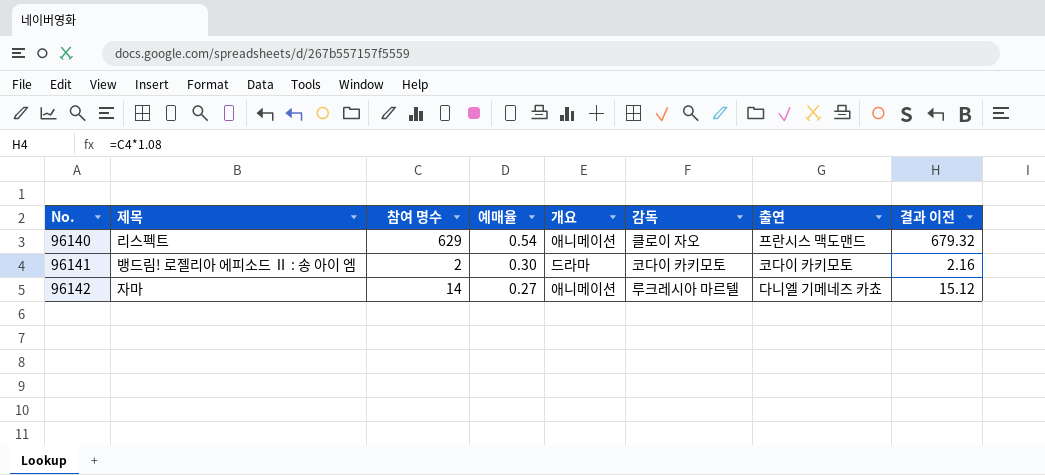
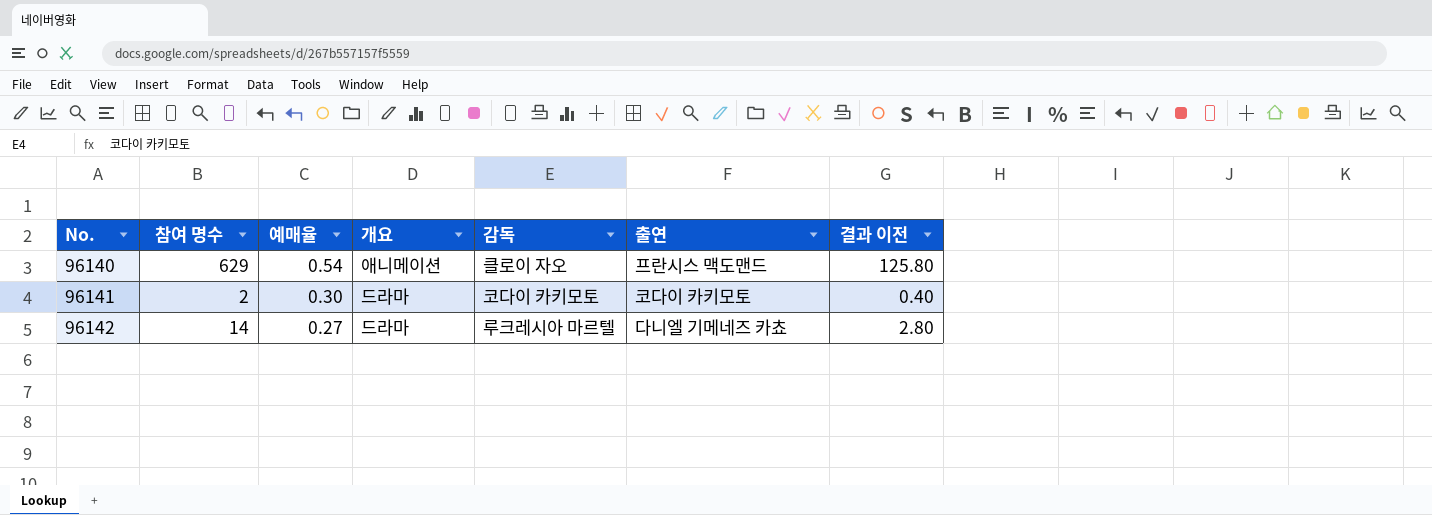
column 제목 | position: 2 -> none
column 결과 이전 | formula: [참여 명수] * 1.08 -> [참여 명수] * 0.2
96142 | 개요: 애니메이션 -> 드라마

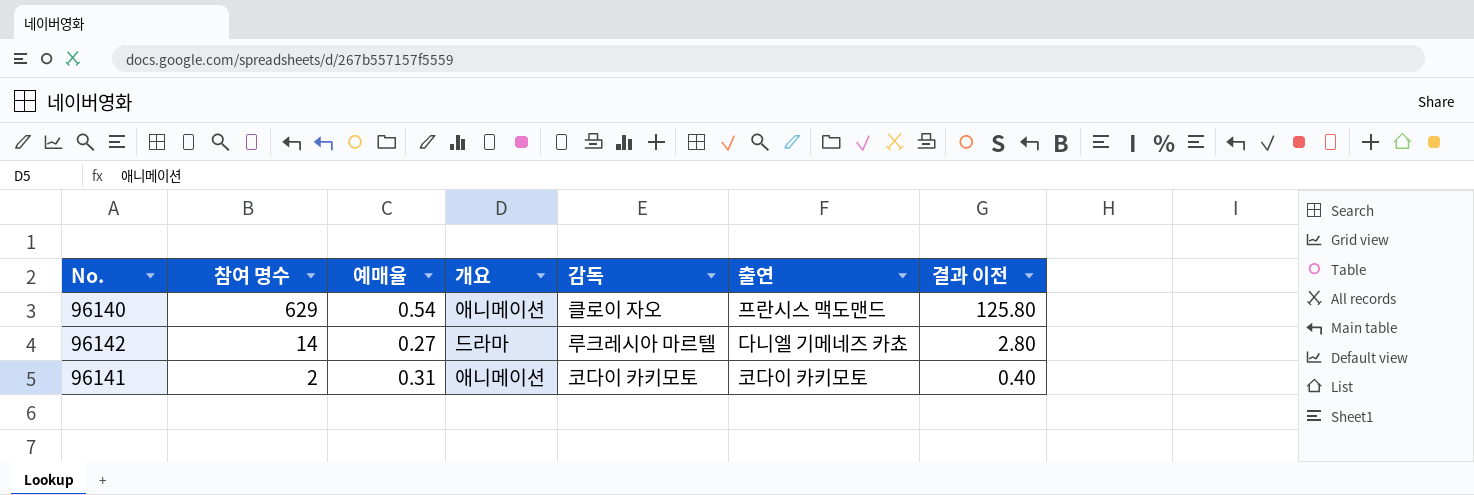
row order: No. ascending -> 참여 명수 descending
96141 | 예매율: 0.30 -> 0.31
96141 | 개요: 드라마 -> 애니메이션

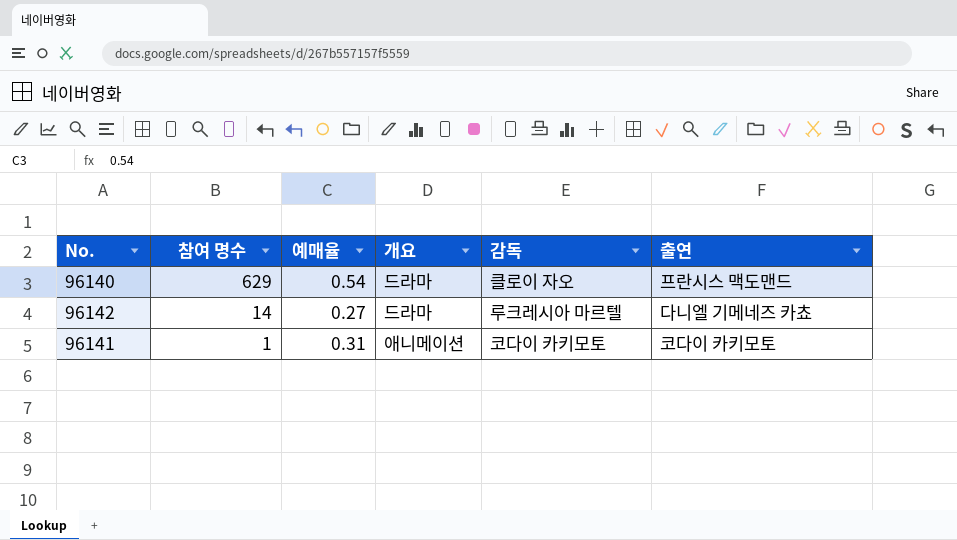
column 결과 이전 | formula: [참여 명수] * 0.2 -> none
96140 | 개요: 애니메이션 -> 드라마
96141 | 참여 명수: 2 -> 1

